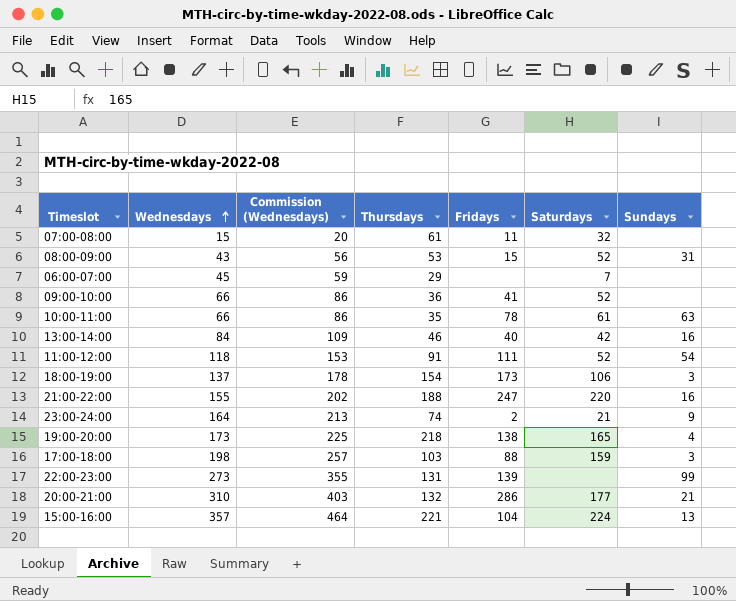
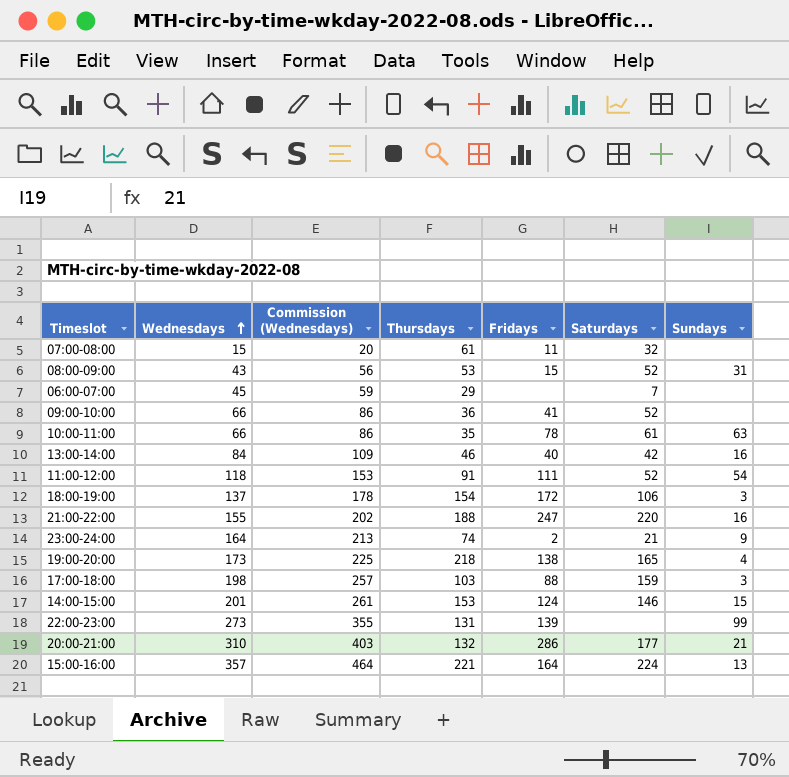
18:00-19:00 | Fridays: 173 -> 172
row 14:00-15:00: none -> 201 | 261 | 153 | 124 | 146 | 15
15:00-16:00 | Fridays: 104 -> 164

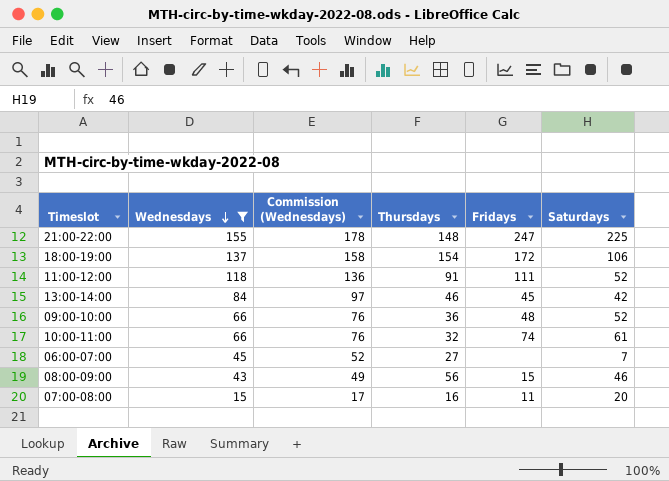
filter: none -> Wednesdays <= 155
row order: Wednesdays ascending -> Wednesdays descending
column Sundays | position: 7 -> none
column Commission (Wednesdays) | formula: [Wednesdays] * 1.3 -> [Wednesdays] * 1.15
21:00-22:00 | Thursdays: 188 -> 148
21:00-22:00 | Saturdays: 220 -> 225
13:00-14:00 | Fridays: 40 -> 45
09:00-10:00 | Fridays: 41 -> 48
10:00-11:00 | Thursdays: 35 -> 32
10:00-11:00 | Fridays: 78 -> 74
06:00-07:00 | Thursdays: 29 -> 27
08:00-09:00 | Thursdays: 53 -> 56
08:00-09:00 | Saturdays: 52 -> 46
07:00-08:00 | Thursdays: 61 -> 16
07:00-08:00 | Saturdays: 32 -> 20

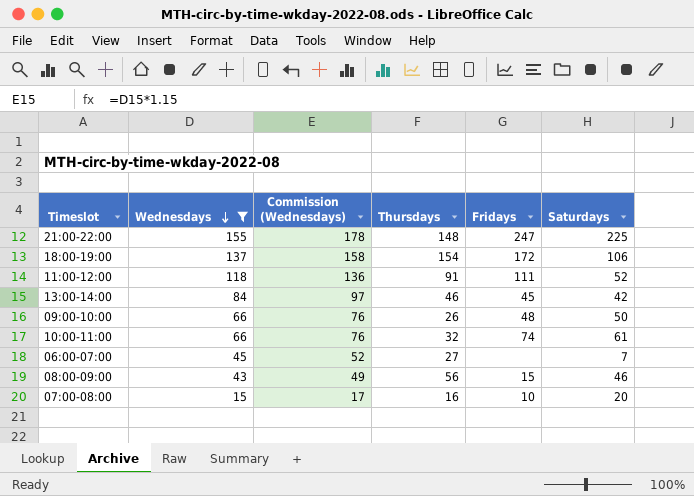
09:00-10:00 | Thursdays: 36 -> 26
09:00-10:00 | Saturdays: 52 -> 50
07:00-08:00 | Fridays: 11 -> 10

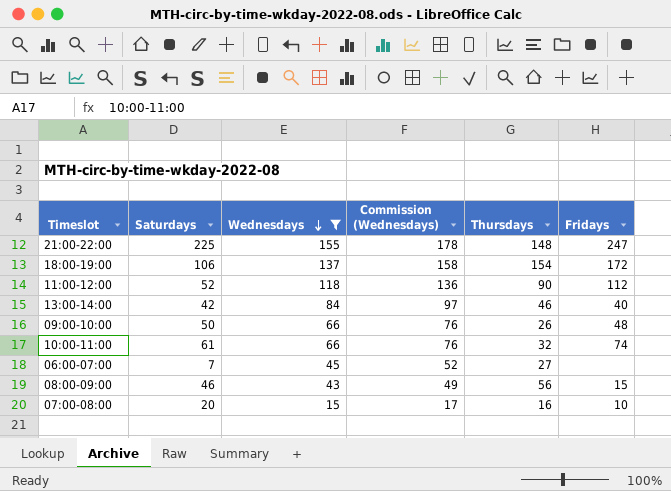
column Saturdays | position: 6 -> 2
11:00-12:00 | Thursdays: 91 -> 90
11:00-12:00 | Fridays: 111 -> 112
13:00-14:00 | Fridays: 45 -> 40

